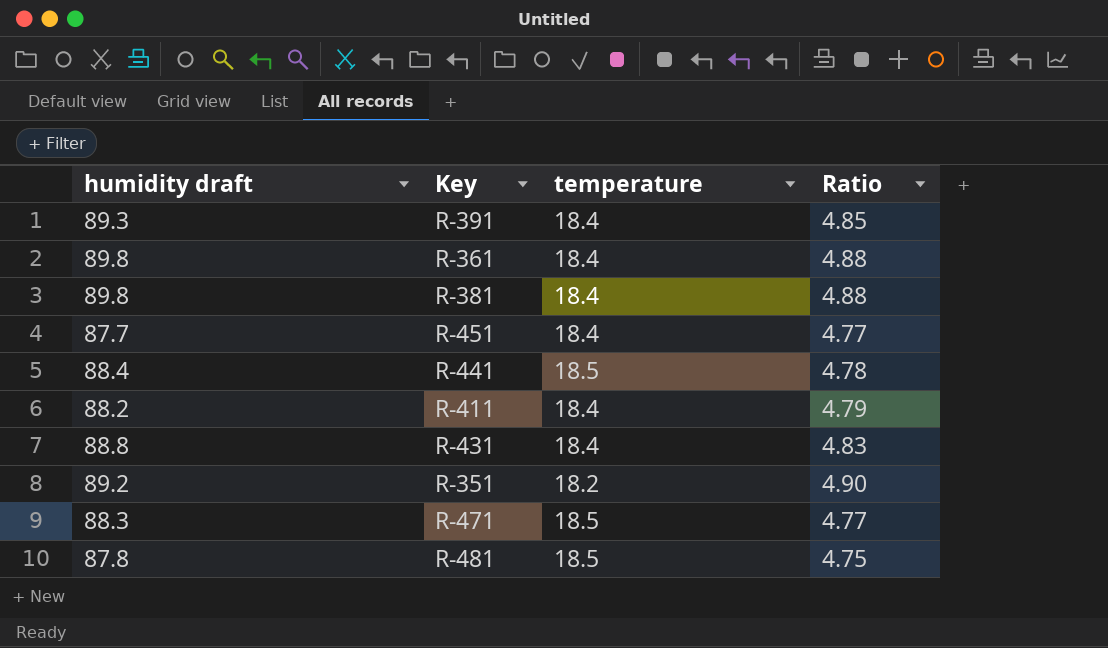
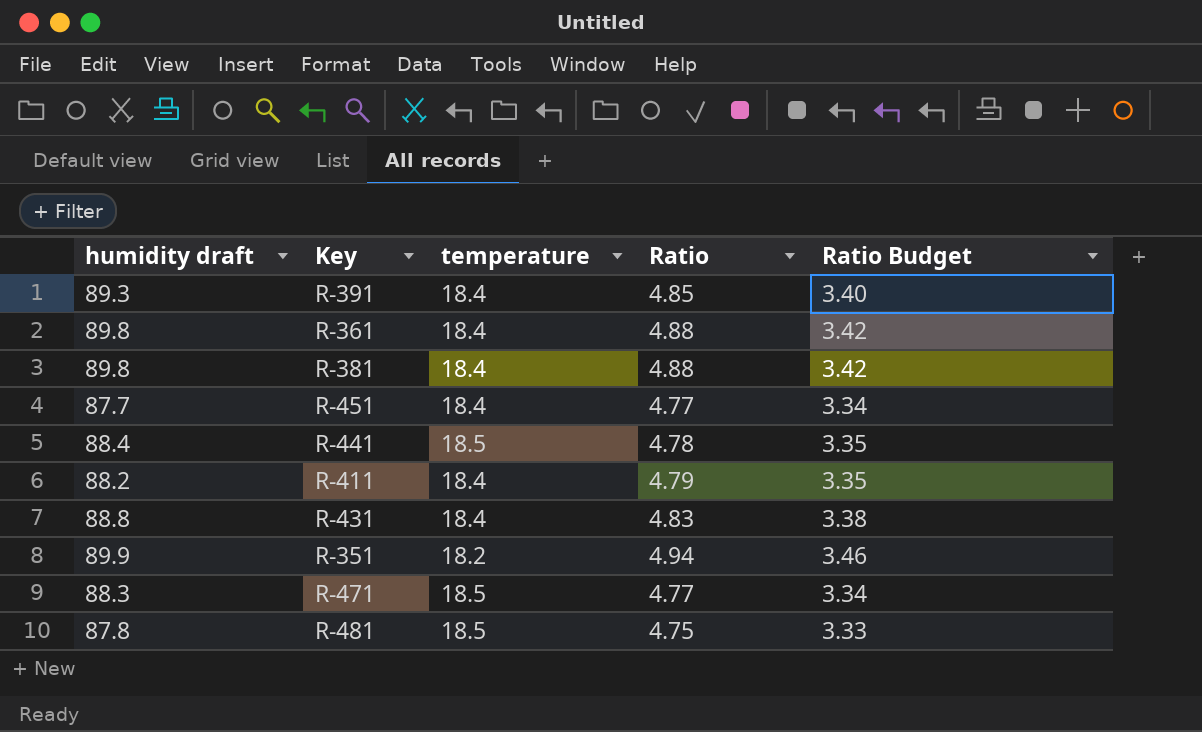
column Ratio Budget | formula: none -> [Ratio] * 0.7
R-351 | humidity draft: 89.2 -> 89.9
R-351 | Ratio: 4.90 -> 4.94

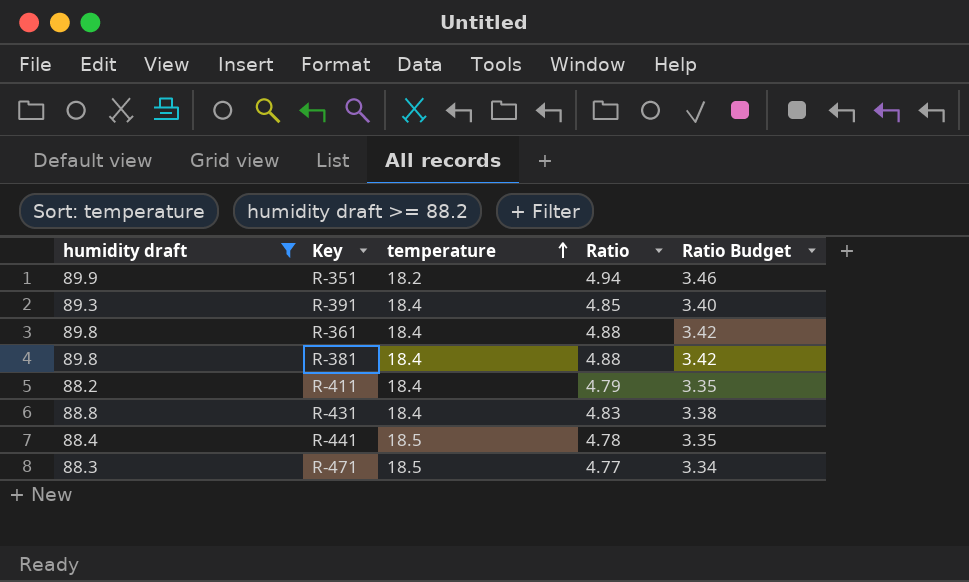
filter: none -> humidity draft >= 88.2
row order: none -> temperature ascending

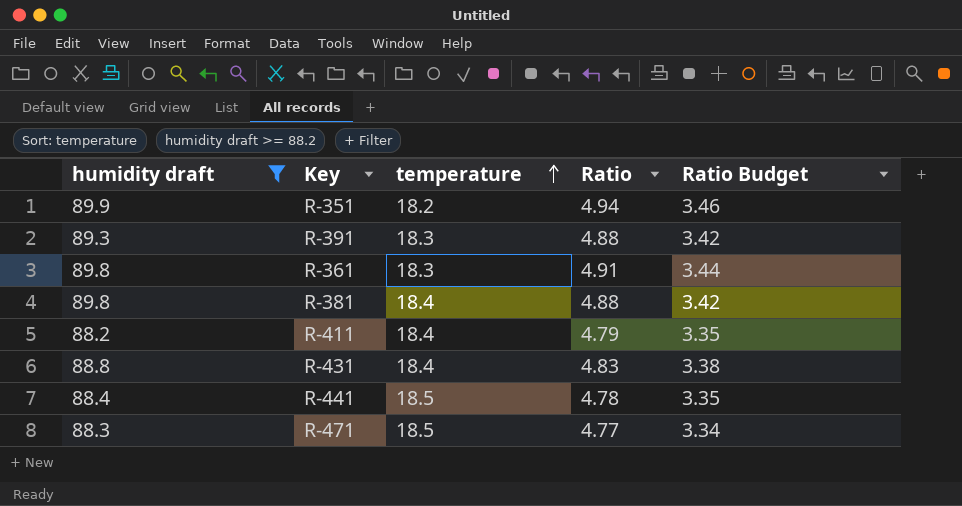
R-391 | temperature: 18.4 -> 18.3
R-391 | Ratio: 4.85 -> 4.88
R-391 | Ratio Budget: 3.40 -> 3.42
R-361 | temperature: 18.4 -> 18.3
R-361 | Ratio: 4.88 -> 4.91
R-361 | Ratio Budget: 3.42 -> 3.44

